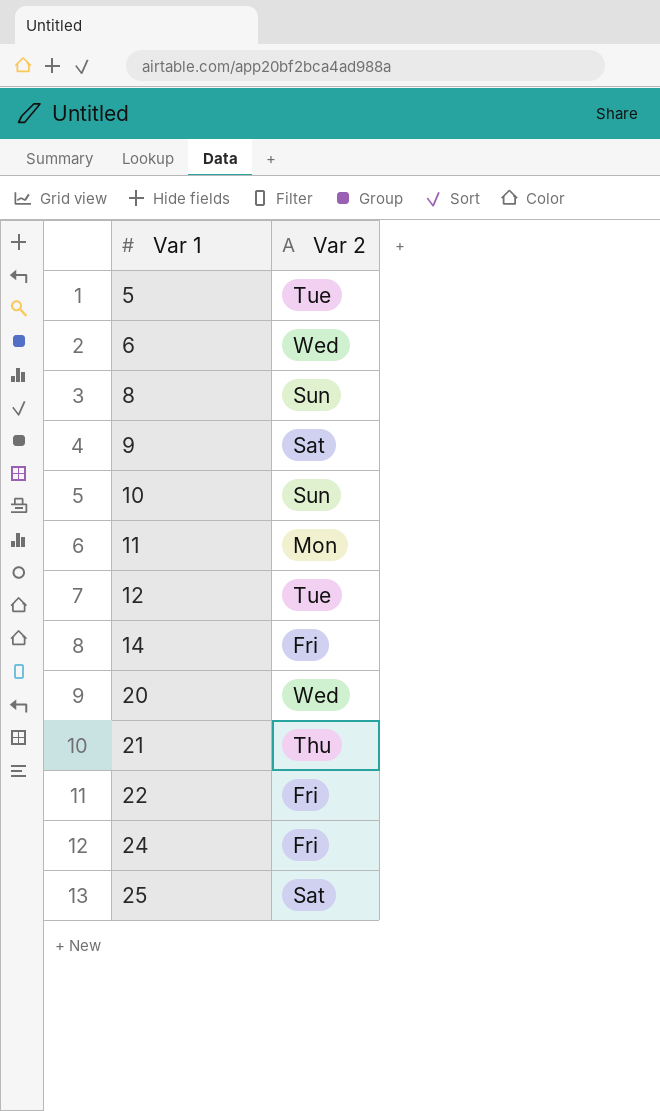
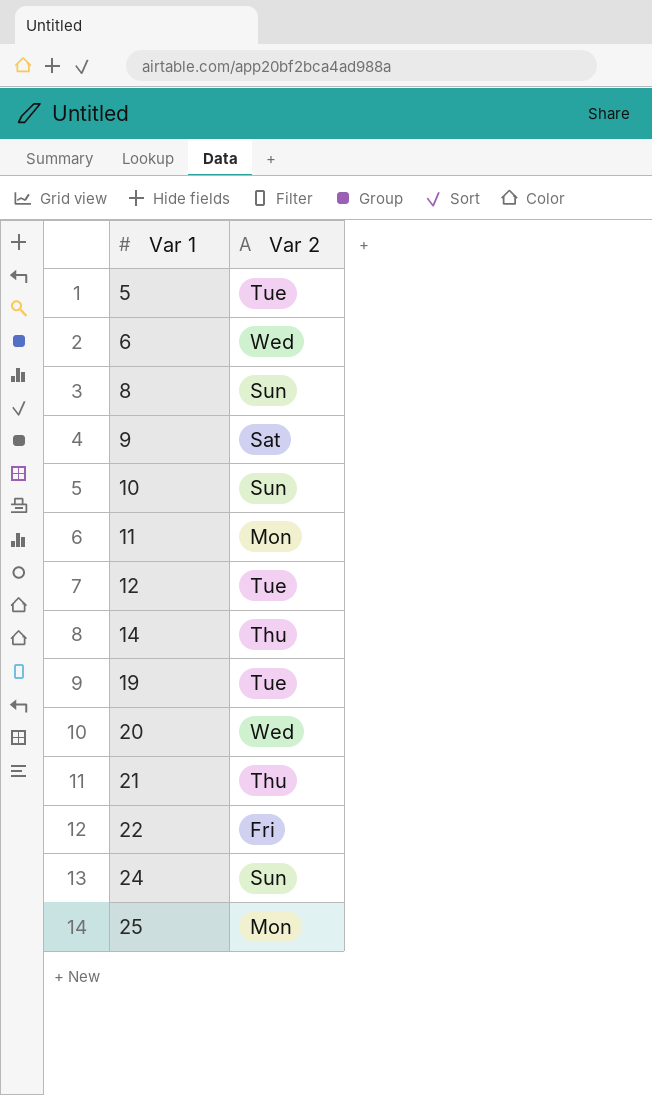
14 | Var 2: Fri -> Thu
row 19: none -> Tue
24 | Var 2: Fri -> Sun
25 | Var 2: Sat -> Mon

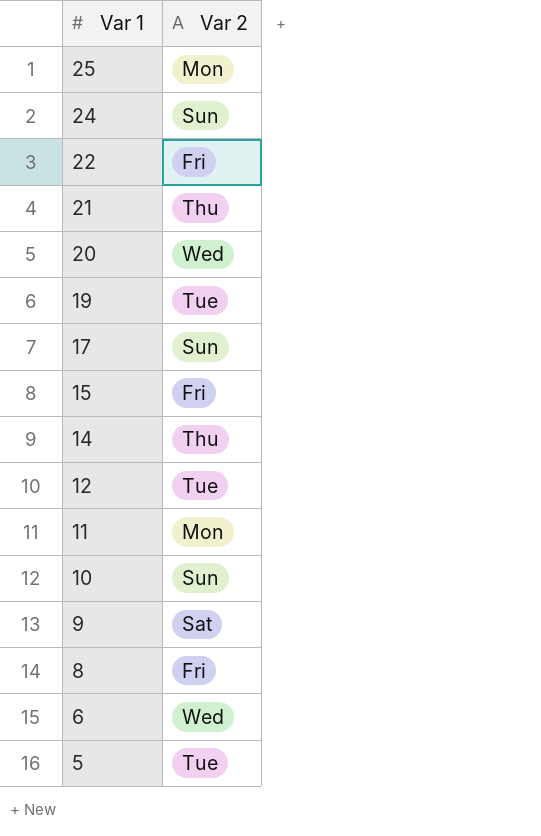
row order: Var 1 ascending -> Var 1 descending
row 17: none -> Sun
row 15: none -> Fri
8 | Var 2: Sun -> Fri

